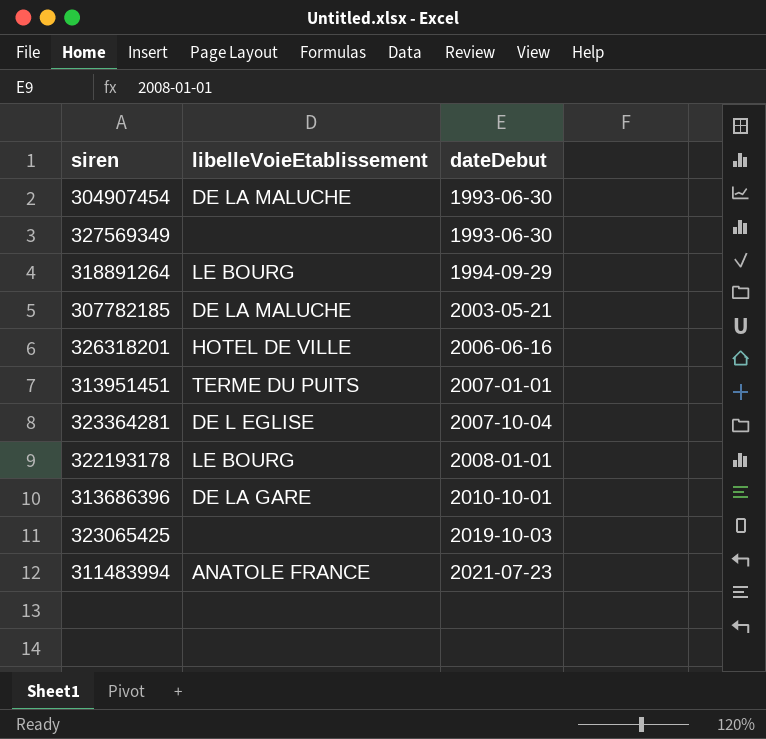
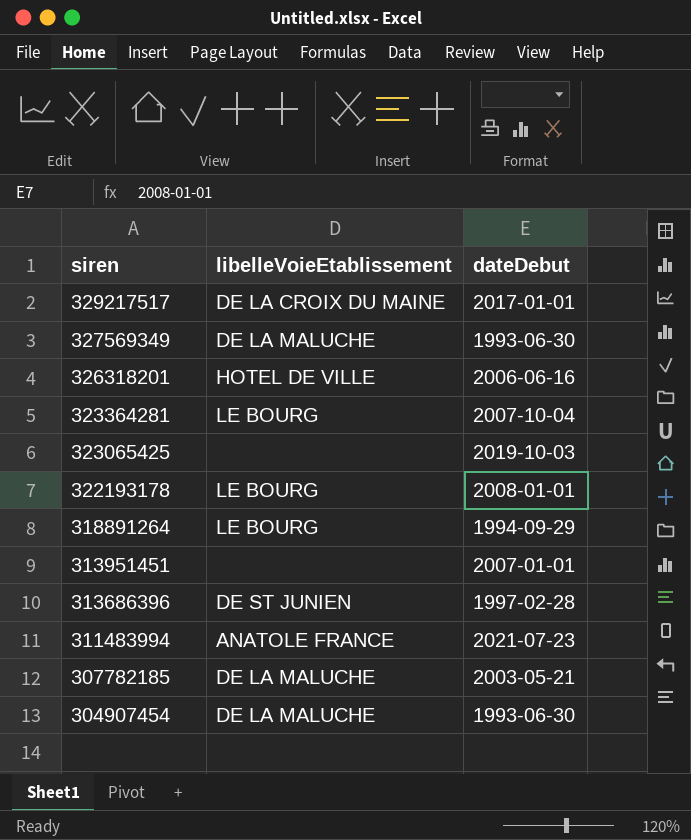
row order: dateDebut ascending -> siren descending
row 329217517: none -> DE LA CROIX DU MAINE | 2017-01-01
327569349 | libelleVoieEtablissement: none -> DE LA MALUCHE
323364281 | libelleVoieEtablissement: DE L EGLISE -> LE BOURG
313951451 | libelleVoieEtablissement: TERME DU PUITS -> none
313686396 | libelleVoieEtablissement: DE LA GARE -> DE ST JUNIEN
313686396 | dateDebut: 2010-10-01 -> 1997-02-28

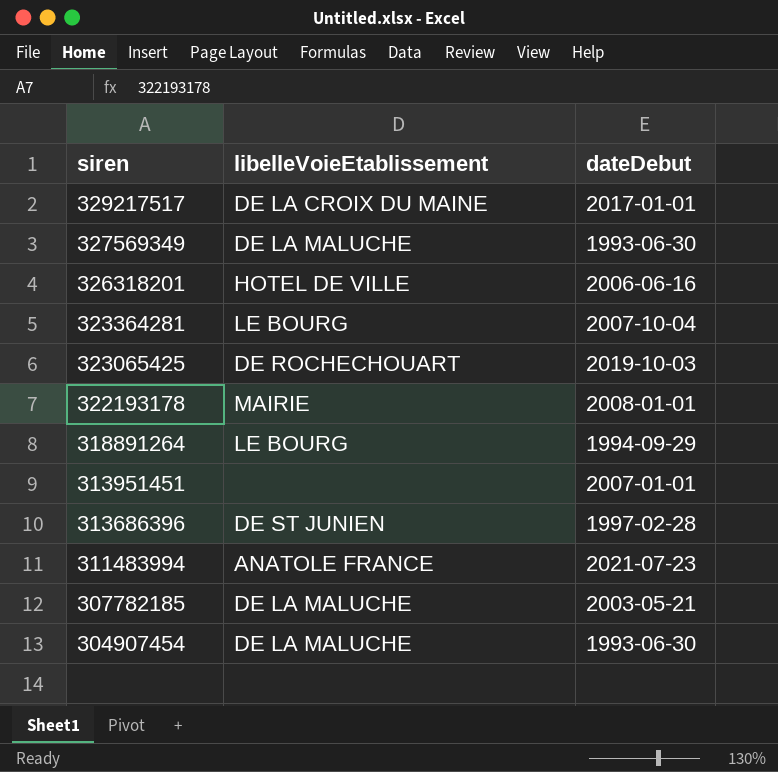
323065425 | libelleVoieEtablissement: none -> DE ROCHECHOUART
322193178 | libelleVoieEtablissement: LE BOURG -> MAIRIE

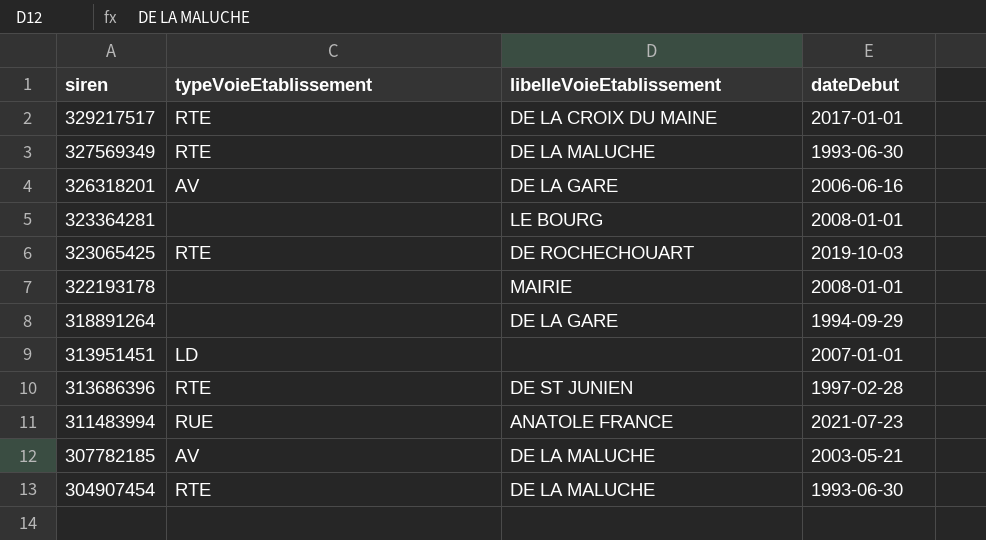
column typeVoieEtablissement | position: none -> 2
326318201 | libelleVoieEtablissement: HOTEL DE VILLE -> DE LA GARE
323364281 | dateDebut: 2007-10-04 -> 2008-01-01
318891264 | libelleVoieEtablissement: LE BOURG -> DE LA GARE

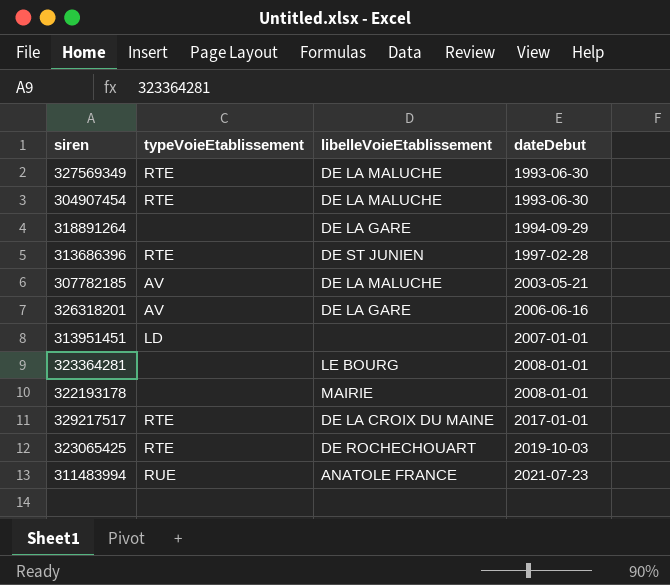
row order: siren descending -> dateDebut ascending

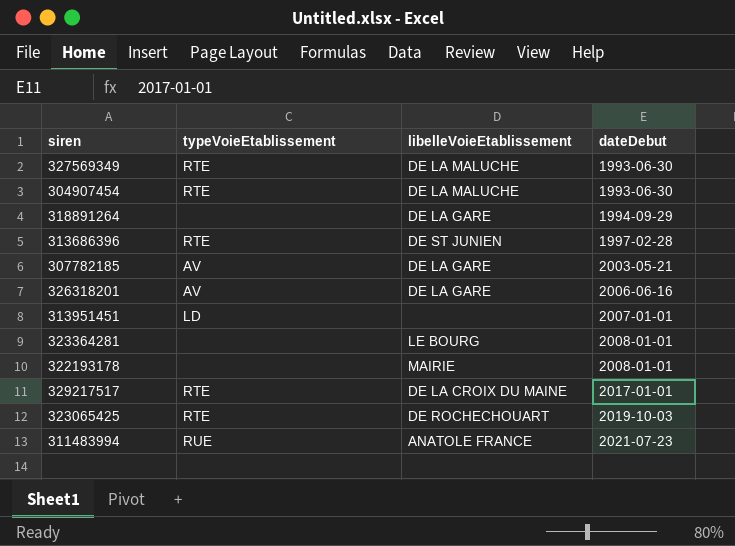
307782185 | libelleVoieEtablissement: DE LA MALUCHE -> DE LA GARE

